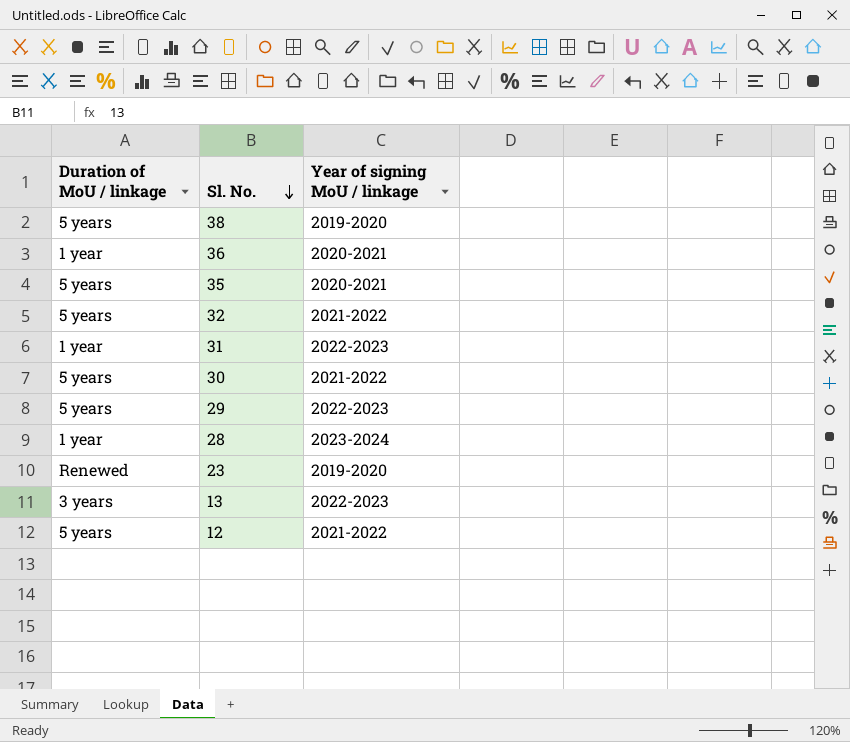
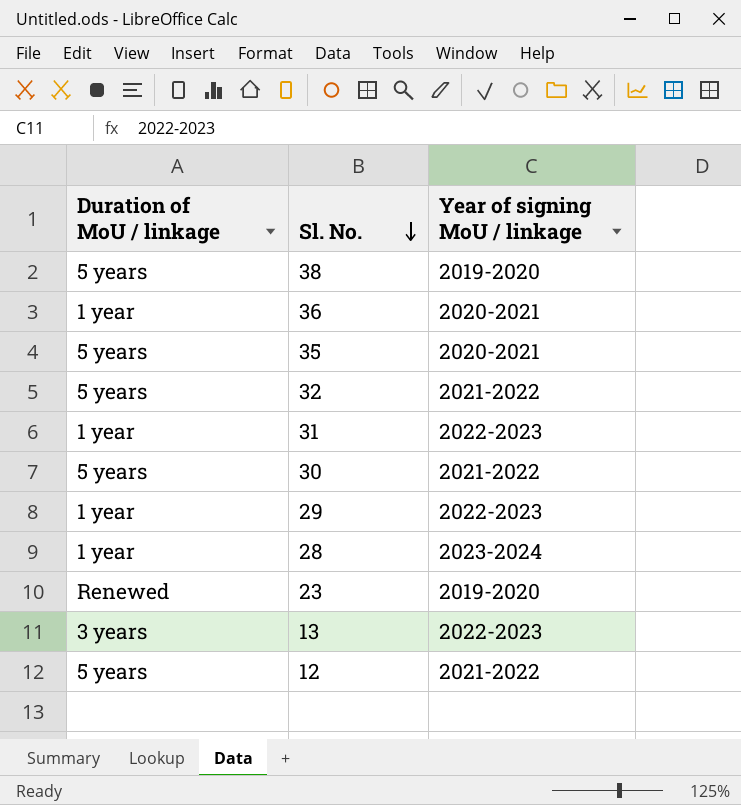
29 | Duration of MoU / linkage: 5 years -> 1 year

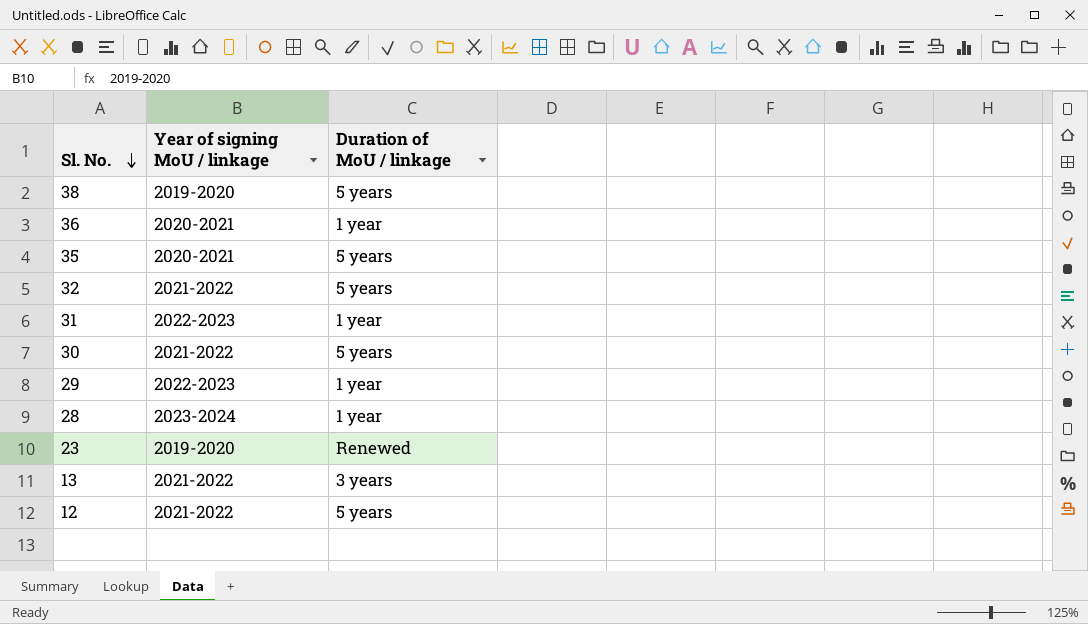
column Duration of MoU / linkage | position: 1 -> 3
13 | Year of signing MoU / linkage: 2022-2023 -> 2021-2022

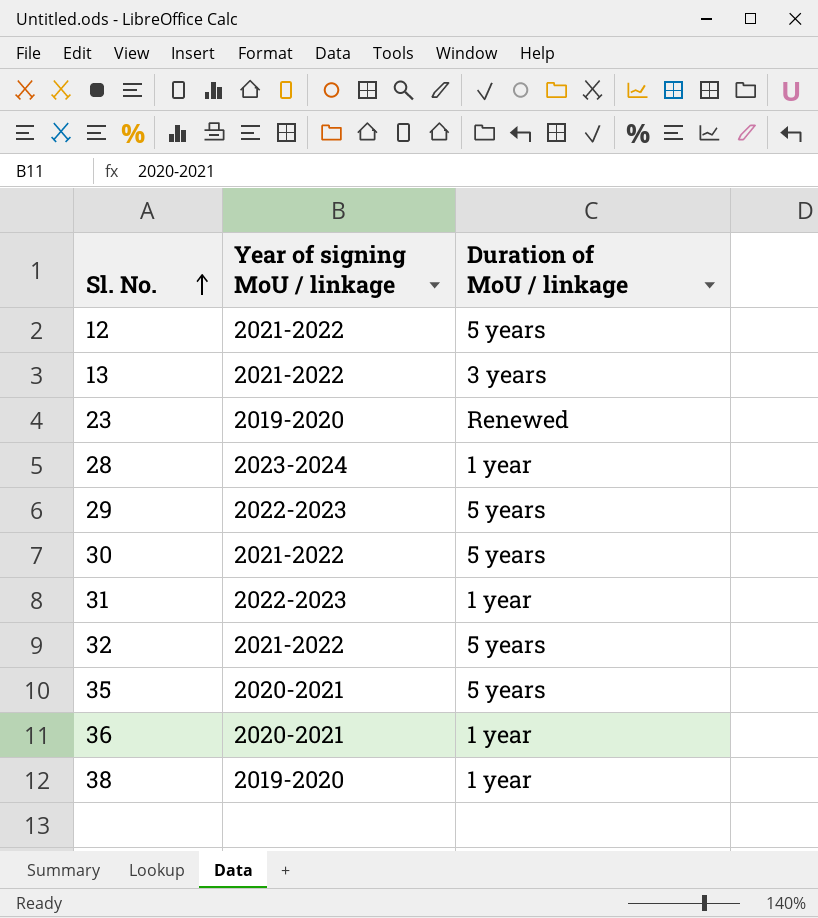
row order: Sl. No. descending -> Sl. No. ascending
29 | Duration of MoU / linkage: 1 year -> 5 years
38 | Duration of MoU / linkage: 5 years -> 1 year

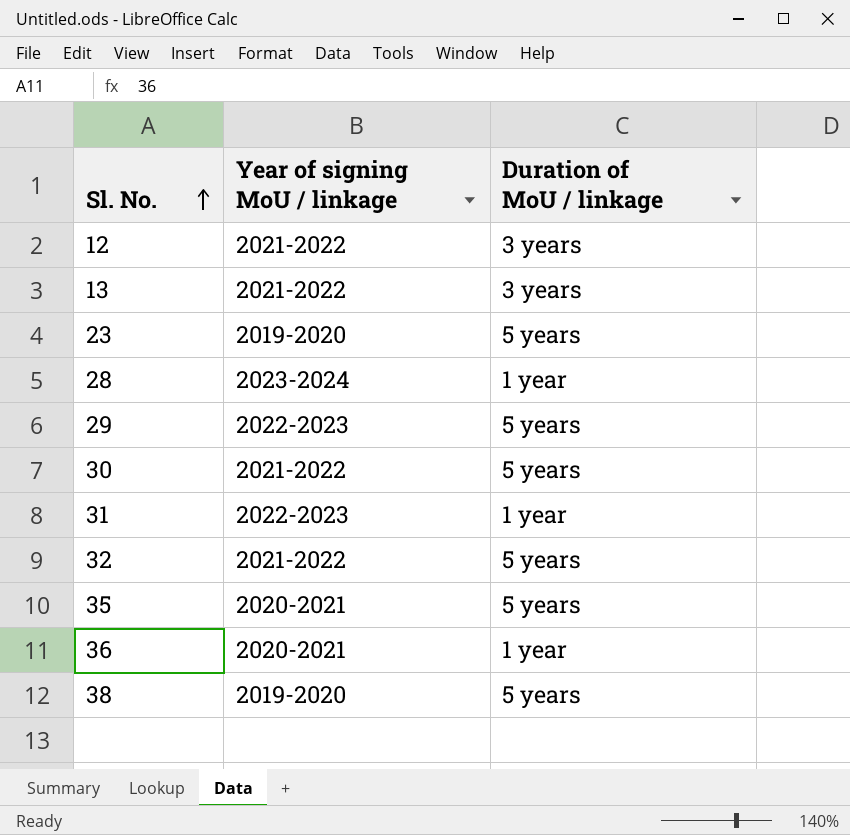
12 | Duration of MoU / linkage: 5 years -> 3 years
23 | Duration of MoU / linkage: Renewed -> 5 years
38 | Duration of MoU / linkage: 1 year -> 5 years

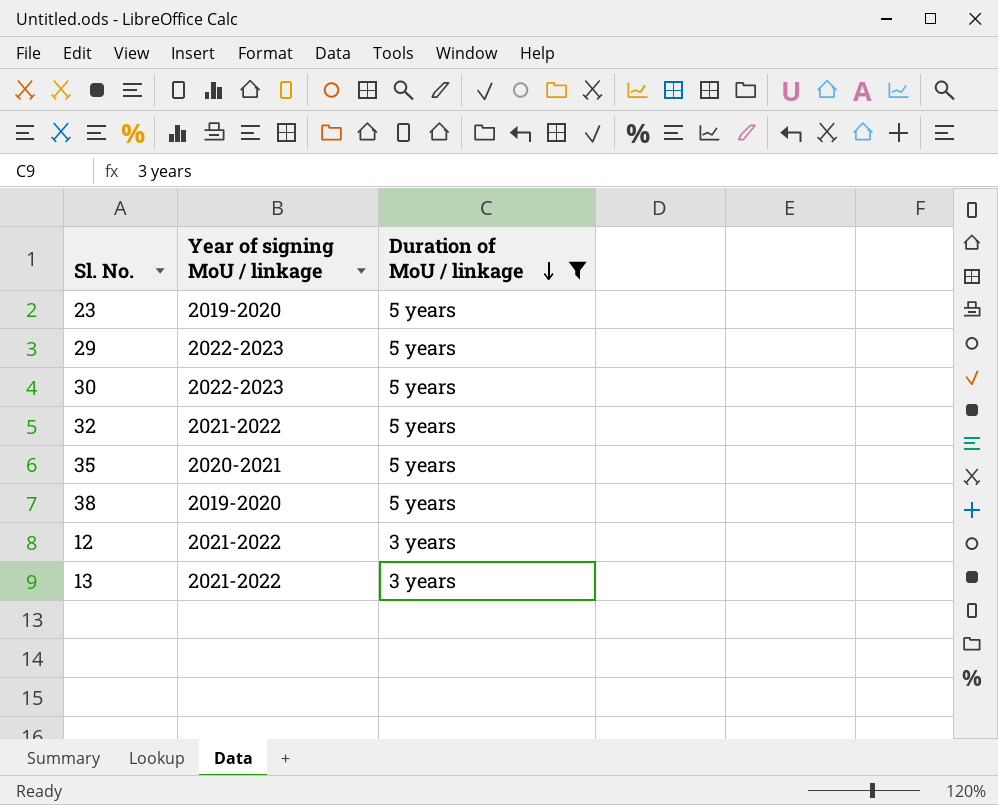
filter: none -> Duration of MoU / linkage != 1 year
row order: Sl. No. ascending -> Duration of MoU / linkage descending
30 | Year of signing MoU / linkage: 2021-2022 -> 2022-2023

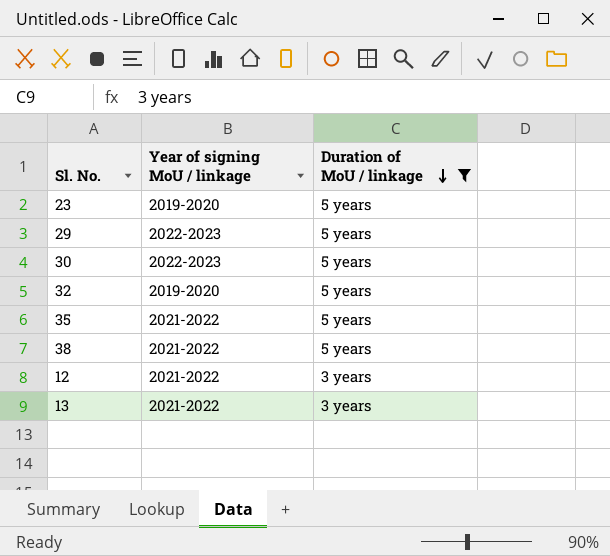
32 | Year of signing MoU / linkage: 2021-2022 -> 2019-2020
35 | Year of signing MoU / linkage: 2020-2021 -> 2021-2022
38 | Year of signing MoU / linkage: 2019-2020 -> 2021-2022

